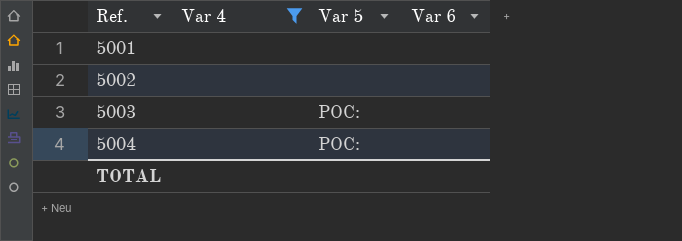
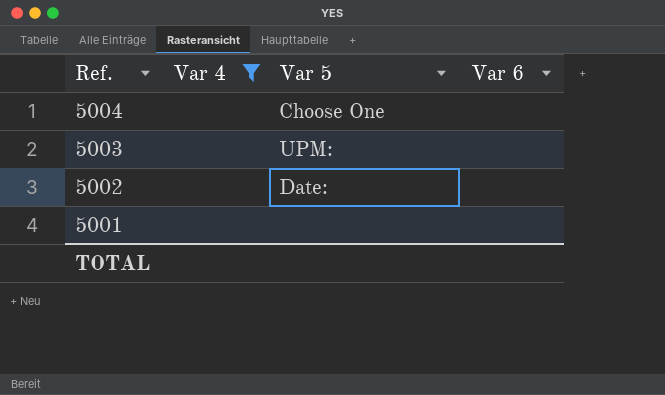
row order: Ref. ascending -> Ref. descending
5004 | Var 5: POC: -> Choose One
5003 | Var 5: POC: -> UPM:
5002 | Var 5: none -> Date:

